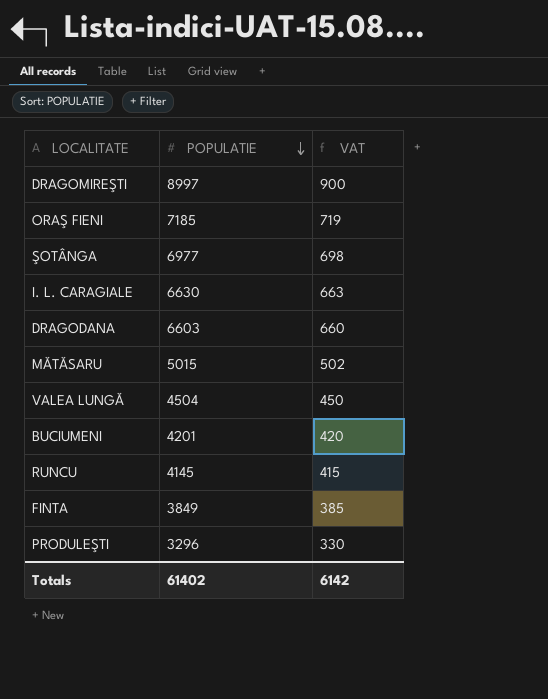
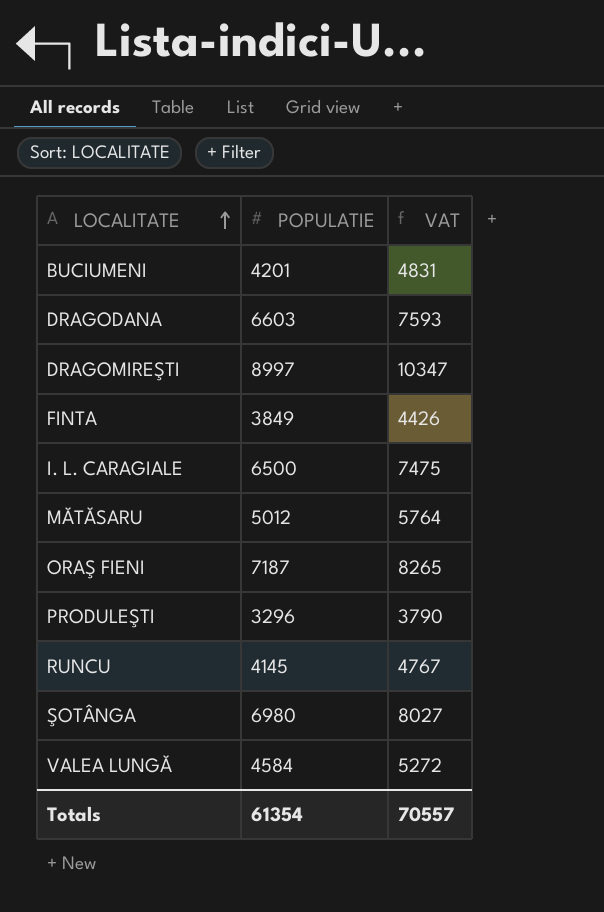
row order: POPULATIE descending -> LOCALITATE ascending
column VAT | formula: [POPULATIE] * 0.1 -> [POPULATIE] * 1.15
I. L. CARAGIALE | POPULATIE: 6630 -> 6500
MĂTĂSARU | POPULATIE: 5015 -> 5012
ORAŞ FIENI | POPULATIE: 7185 -> 7187
ŞOTÂNGA | POPULATIE: 6977 -> 6980
VALEA LUNGĂ | POPULATIE: 4504 -> 4584
Totals | POPULATIE: 61402 -> 61354
Totals | VAT: 6142 -> 70557

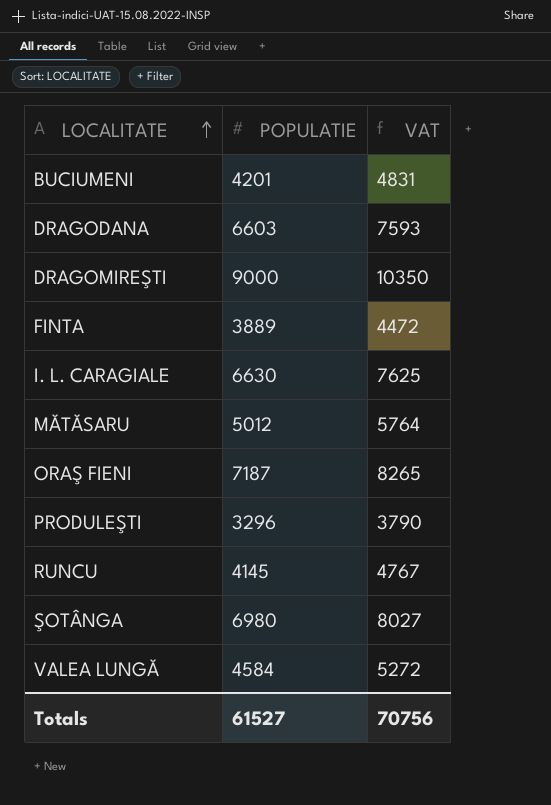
DRAGOMIREŞTI | POPULATIE: 8997 -> 9000
DRAGOMIREŞTI | VAT: 10347 -> 10350
FINTA | POPULATIE: 3849 -> 3889
FINTA | VAT: 4426 -> 4472
I. L. CARAGIALE | POPULATIE: 6500 -> 6630
I. L. CARAGIALE | VAT: 7475 -> 7625
Totals | POPULATIE: 61354 -> 61527
Totals | VAT: 70557 -> 70756

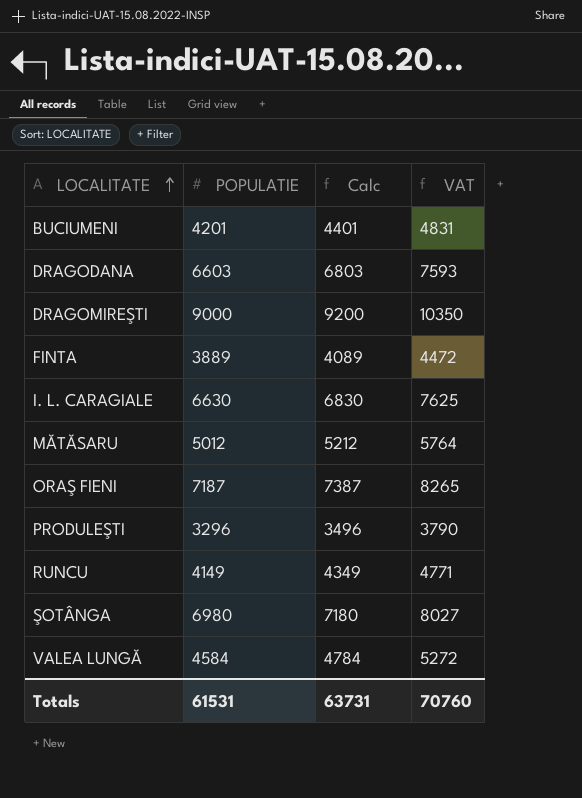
column Calc | formula: none -> [POPULATIE] + 200
RUNCU | POPULATIE: 4145 -> 4149
RUNCU | VAT: 4767 -> 4771
Totals | POPULATIE: 61527 -> 61531
Totals | VAT: 70756 -> 70760

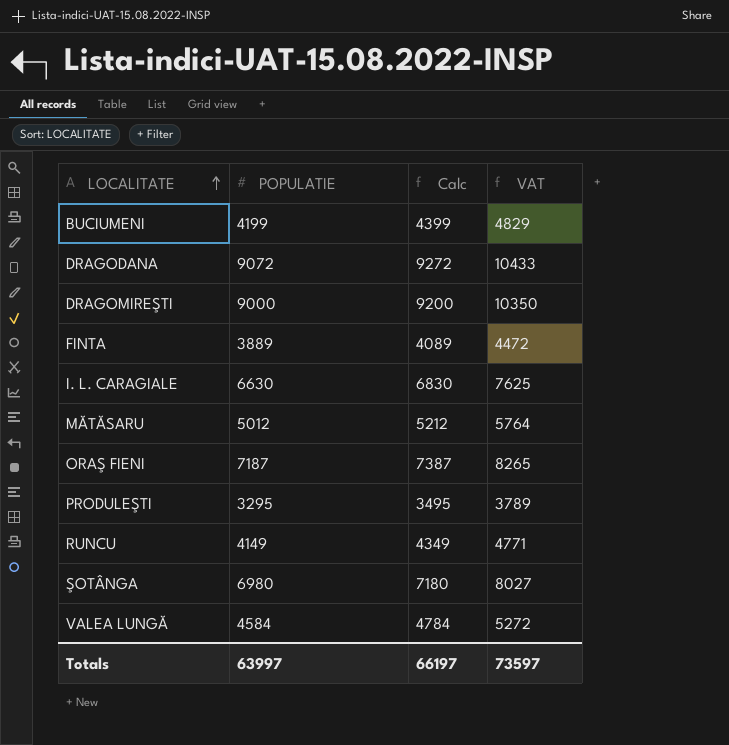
BUCIUMENI | POPULATIE: 4201 -> 4199
BUCIUMENI | Calc: 4401 -> 4399
BUCIUMENI | VAT: 4831 -> 4829
DRAGODANA | POPULATIE: 6603 -> 9072
DRAGODANA | Calc: 6803 -> 9272
DRAGODANA | VAT: 7593 -> 10433
PRODULEŞTI | POPULATIE: 3296 -> 3295
PRODULEŞTI | Calc: 3496 -> 3495
PRODULEŞTI | VAT: 3790 -> 3789
Totals | POPULATIE: 61531 -> 63997
Totals | Calc: 63731 -> 66197
Totals | VAT: 70760 -> 73597

